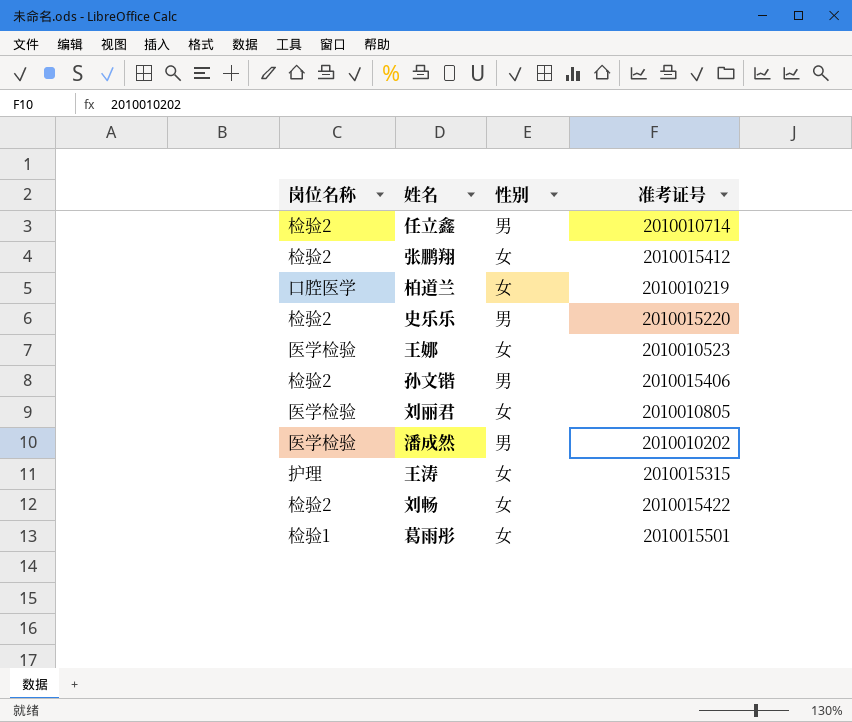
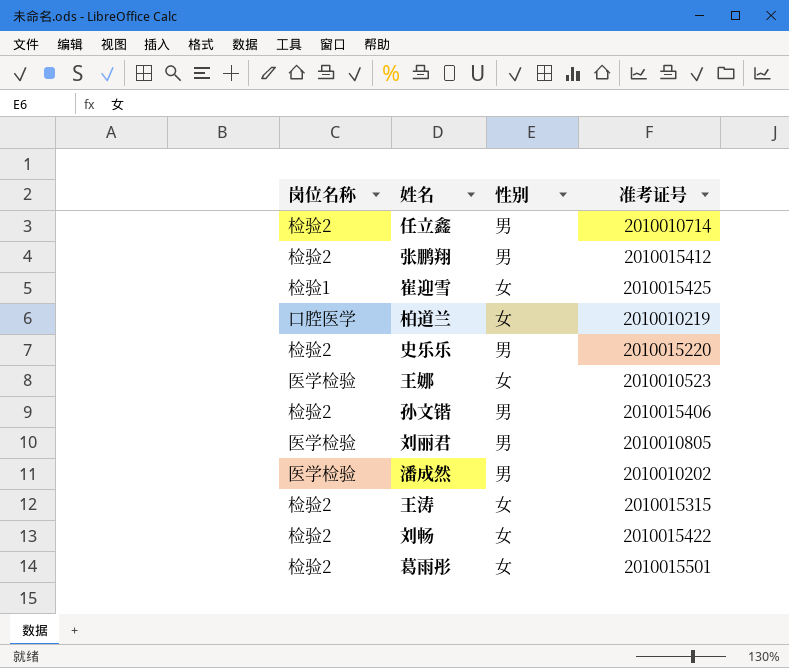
张鹏翔 | 性别: 女 -> 男
row 崔迎雪: none -> 检验1 | 女 | 2010015425
刘丽君 | 性别: 女 -> 男
王涛 | 岗位名称: 护理 -> 检验2
葛雨彤 | 岗位名称: 检验1 -> 检验2

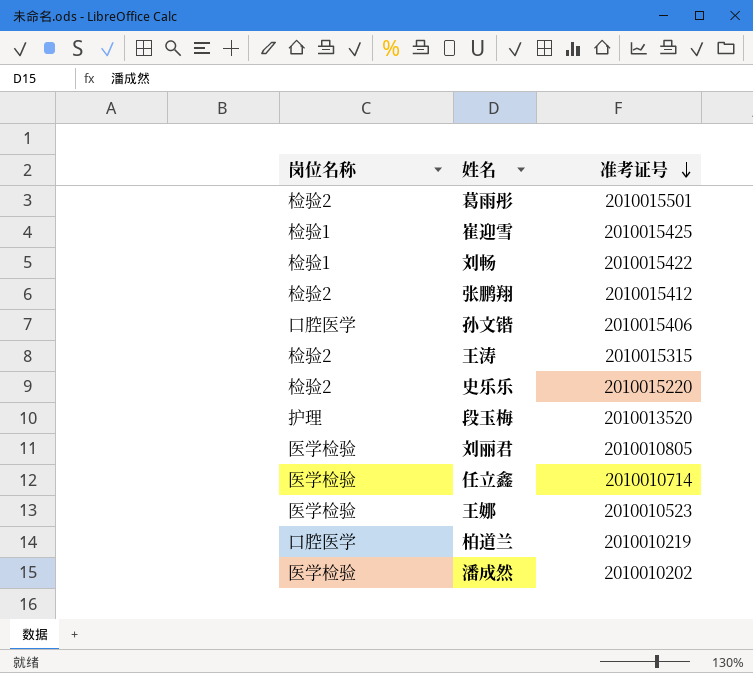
row order: none -> 准考证号 descending
column 性别 | position: 3 -> none
刘畅 | 岗位名称: 检验2 -> 检验1
孙文锴 | 岗位名称: 检验2 -> 口腔医学
row 段玉梅: none -> 护理 | 2010013520
任立鑫 | 岗位名称: 检验2 -> 医学检验

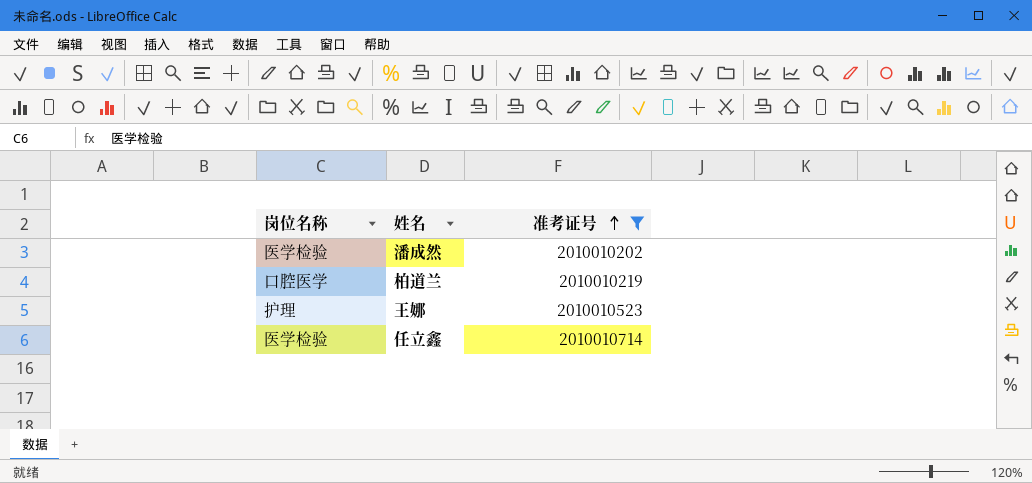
filter: none -> 准考证号 <= 2010010714
row order: 准考证号 descending -> 准考证号 ascending
王娜 | 岗位名称: 医学检验 -> 护理

